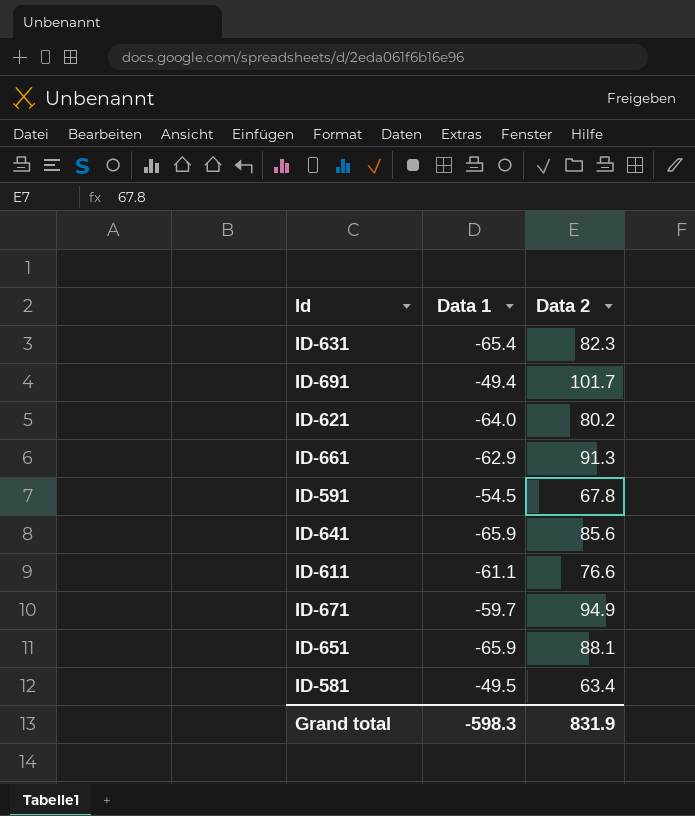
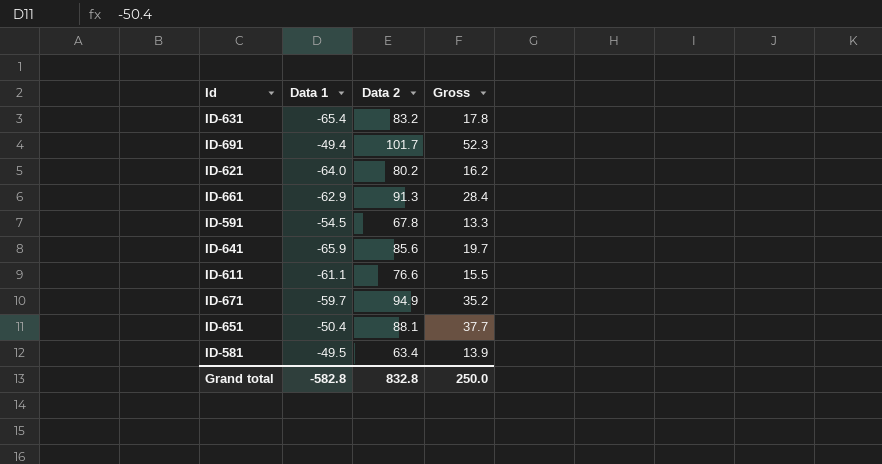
column Gross | formula: none -> [Data 1] + [Data 2]
ID-631 | Data 2: 82.3 -> 83.2
ID-651 | Data 1: -65.9 -> -50.4
Grand total | Data 1: -598.3 -> -582.8
Grand total | Data 2: 831.9 -> 832.8

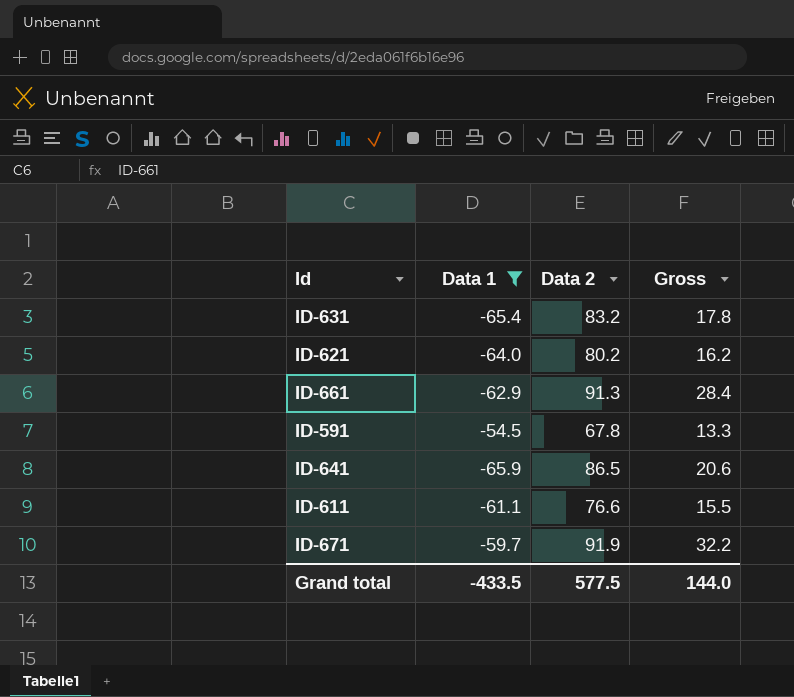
filter: none -> Data 1 <= -54.5
ID-641 | Data 2: 85.6 -> 86.5
ID-641 | Gross: 19.7 -> 20.6
ID-671 | Data 2: 94.9 -> 91.9
ID-671 | Gross: 35.2 -> 32.2
Grand total | Data 1: -582.8 -> -433.5
Grand total | Data 2: 832.8 -> 577.5
Grand total | Gross: 250.0 -> 144.0

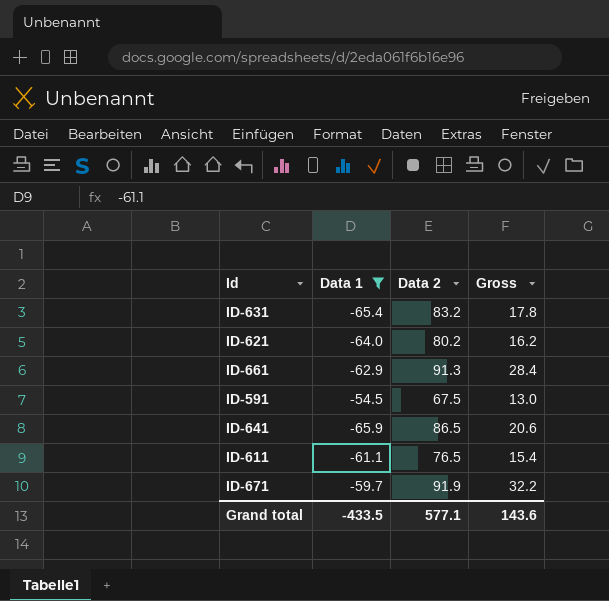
ID-591 | Data 2: 67.8 -> 67.5
ID-591 | Gross: 13.3 -> 13.0
ID-611 | Data 2: 76.6 -> 76.5
ID-611 | Gross: 15.5 -> 15.4
Grand total | Data 2: 577.5 -> 577.1
Grand total | Gross: 144.0 -> 143.6

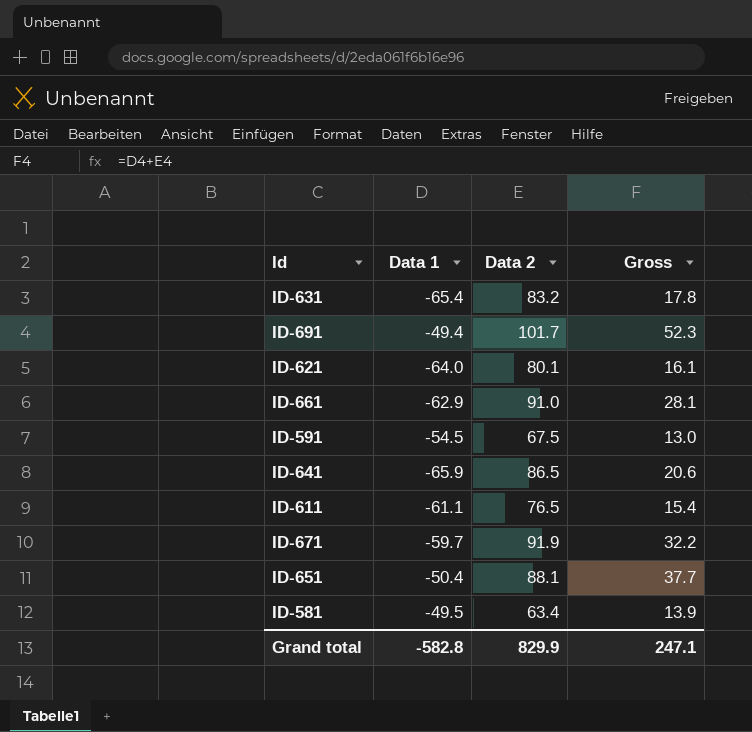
filter: Data 1 <= -54.5 -> none
ID-621 | Data 2: 80.2 -> 80.1
ID-621 | Gross: 16.2 -> 16.1
ID-661 | Data 2: 91.3 -> 91.0
ID-661 | Gross: 28.4 -> 28.1
Grand total | Data 1: -433.5 -> -582.8
Grand total | Data 2: 577.1 -> 829.9
Grand total | Gross: 143.6 -> 247.1

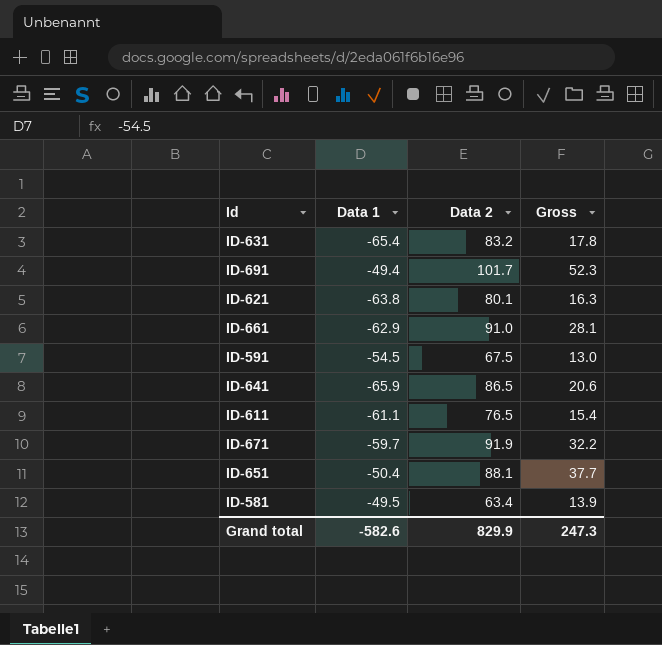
ID-621 | Data 1: -64.0 -> -63.8
ID-621 | Gross: 16.1 -> 16.3
Grand total | Data 1: -582.8 -> -582.6
Grand total | Gross: 247.1 -> 247.3

